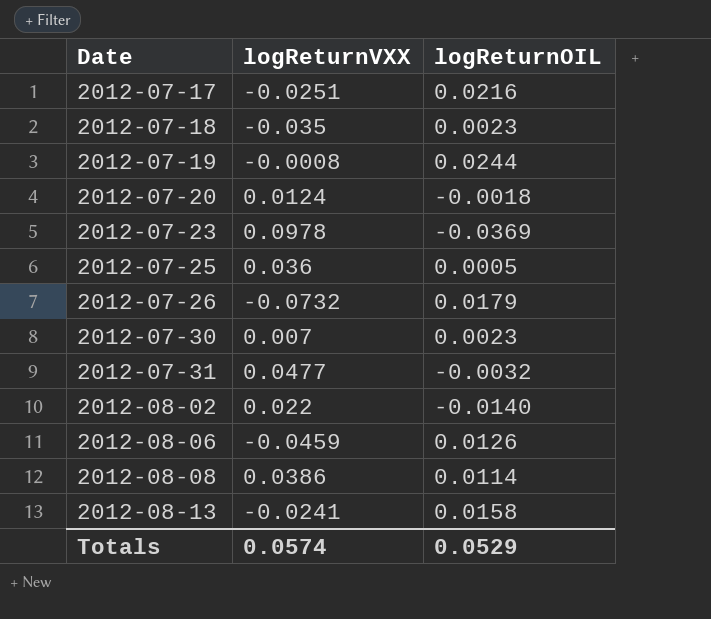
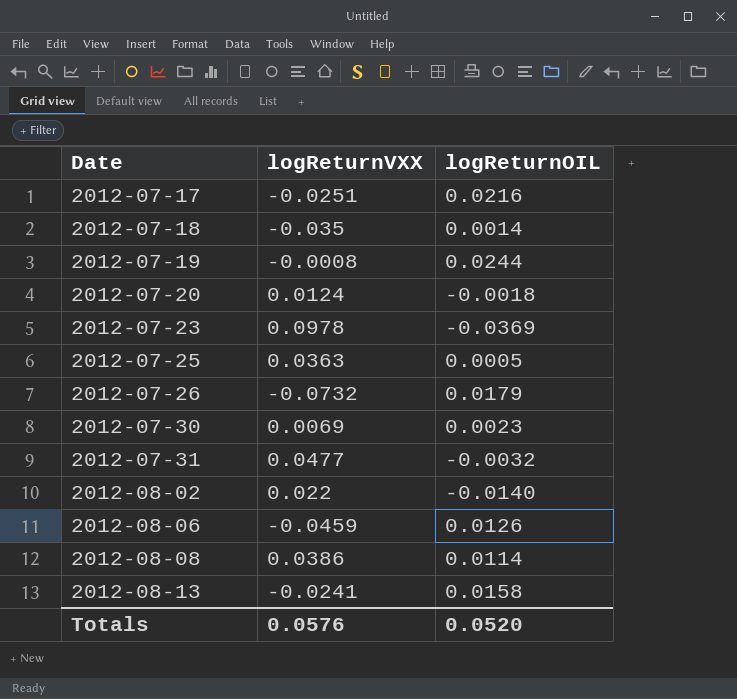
2012-07-18 | logReturnOIL: 0.0023 -> 0.0014
2012-07-25 | logReturnVXX: 0.036 -> 0.0363
2012-07-30 | logReturnVXX: 0.007 -> 0.0069
Totals | logReturnVXX: 0.0574 -> 0.0576
Totals | logReturnOIL: 0.0529 -> 0.0520

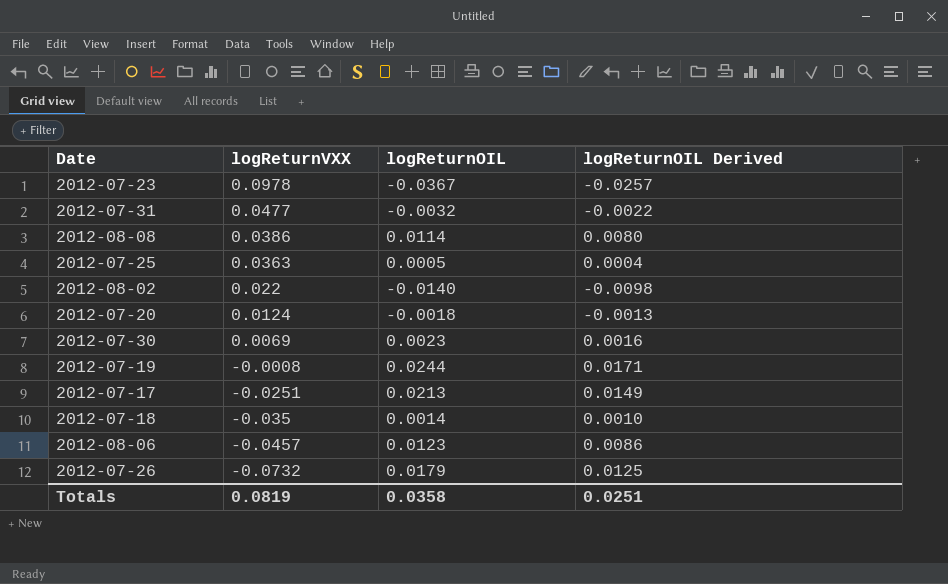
row order: Date ascending -> logReturnVXX descending
column logReturnOIL Derived | formula: none -> [logReturnOIL] * 0.7
row 2012-08-13: -0.0241 | 0.0158 -> none
2012-07-23 | logReturnOIL: -0.0369 -> -0.0367
2012-07-17 | logReturnOIL: 0.0216 -> 0.0213
2012-08-06 | logReturnVXX: -0.0459 -> -0.0457
2012-08-06 | logReturnOIL: 0.0126 -> 0.0123
Totals | logReturnVXX: 0.0576 -> 0.0819
Totals | logReturnOIL: 0.0520 -> 0.0358

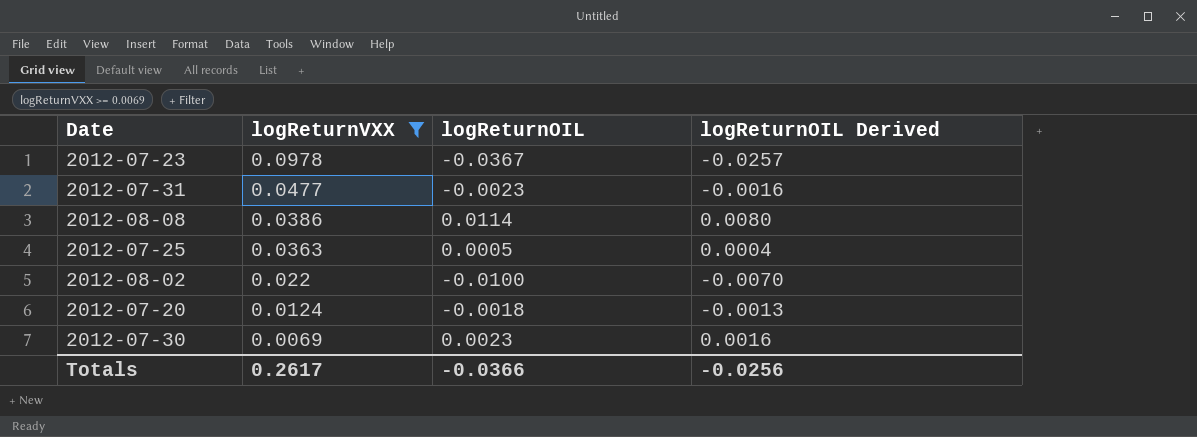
filter: none -> logReturnVXX >= 0.0069
2012-07-31 | logReturnOIL: -0.0032 -> -0.0023
2012-07-31 | logReturnOIL Derived: -0.0022 -> -0.0016
2012-08-02 | logReturnOIL: -0.0140 -> -0.0100
2012-08-02 | logReturnOIL Derived: -0.0098 -> -0.0070
Totals | logReturnVXX: 0.0819 -> 0.2617
Totals | logReturnOIL: 0.0358 -> -0.0366
Totals | logReturnOIL Derived: 0.0251 -> -0.0256

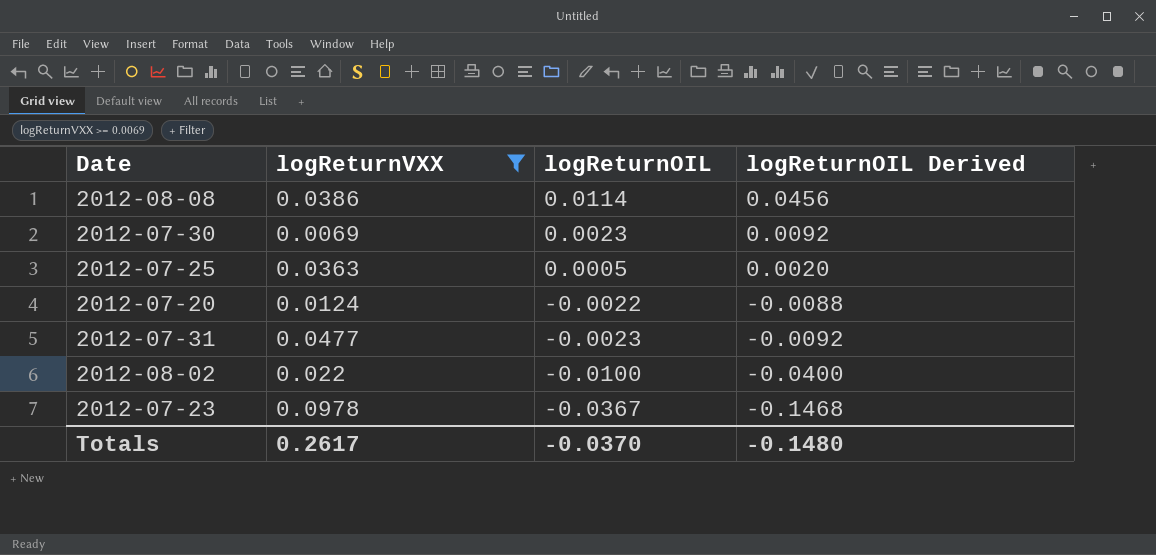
row order: logReturnVXX descending -> logReturnOIL descending
column logReturnOIL Derived | formula: [logReturnOIL] * 0.7 -> [logReturnOIL] * 4
2012-07-20 | logReturnOIL: -0.0018 -> -0.0022
Totals | logReturnOIL: -0.0366 -> -0.0370
Totals | logReturnOIL Derived: -0.0256 -> -0.1480

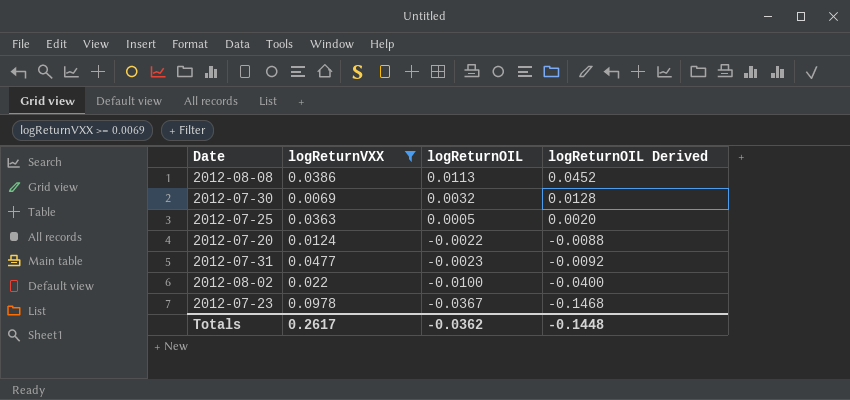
2012-08-08 | logReturnOIL: 0.0114 -> 0.0113
2012-08-08 | logReturnOIL Derived: 0.0456 -> 0.0452
2012-07-30 | logReturnOIL: 0.0023 -> 0.0032
2012-07-30 | logReturnOIL Derived: 0.0092 -> 0.0128
Totals | logReturnOIL: -0.0370 -> -0.0362
Totals | logReturnOIL Derived: -0.1480 -> -0.1448

